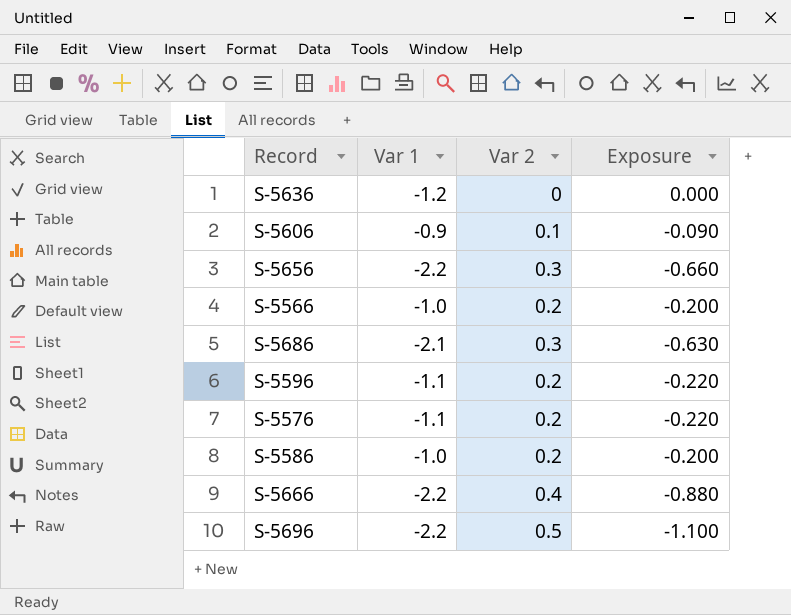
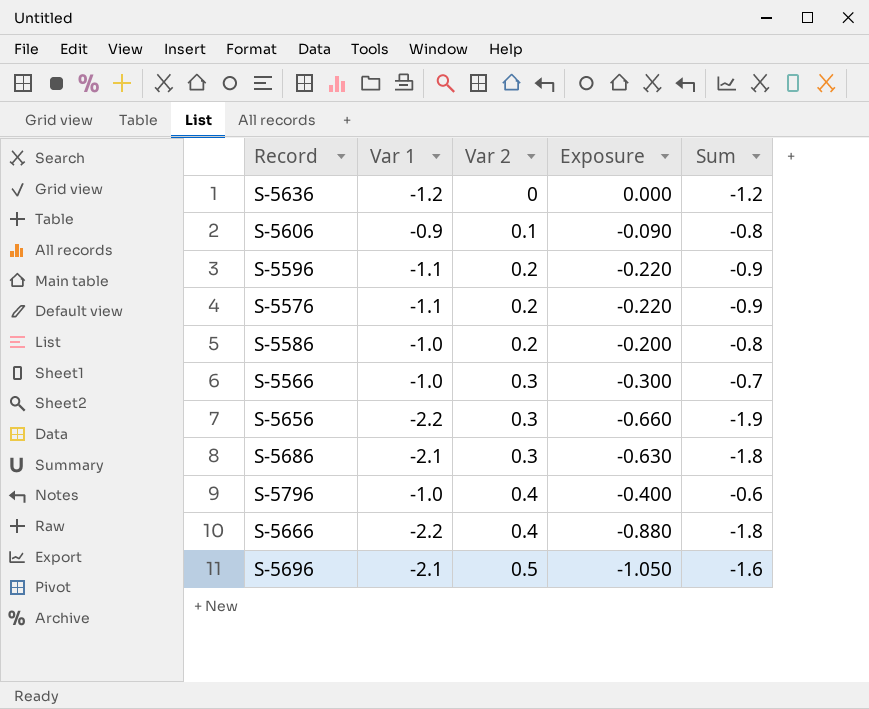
row order: none -> Var 2 ascending
column Sum | formula: none -> [Var 1] + [Var 2]
S-5566 | Var 2: 0.2 -> 0.3
S-5566 | Exposure: -0.200 -> -0.300
row S-5796: none -> -1.0 | 0.4 | -0.400 | -0.6
S-5696 | Var 1: -2.2 -> -2.1
S-5696 | Exposure: -1.100 -> -1.050

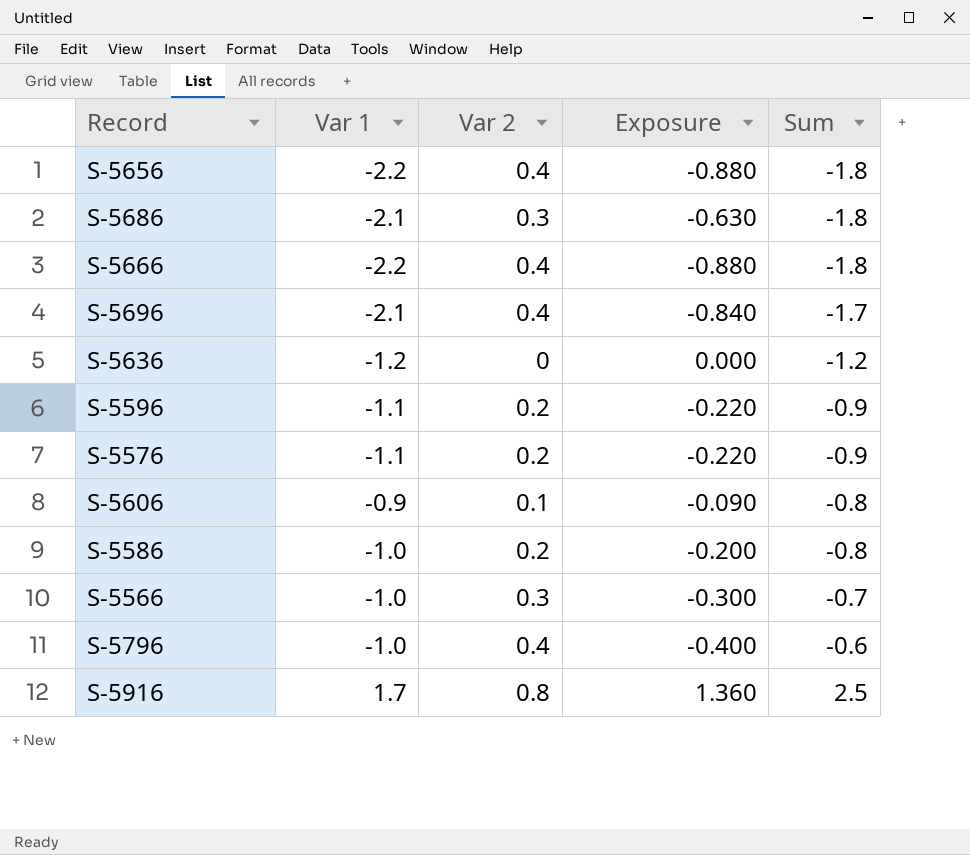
row order: Var 2 ascending -> Sum ascending
S-5656 | Var 2: 0.3 -> 0.4
S-5656 | Exposure: -0.660 -> -0.880
S-5656 | Sum: -1.9 -> -1.8
S-5696 | Var 2: 0.5 -> 0.4
S-5696 | Exposure: -1.050 -> -0.840
S-5696 | Sum: -1.6 -> -1.7
row S-5916: none -> 1.7 | 0.8 | 1.360 | 2.5

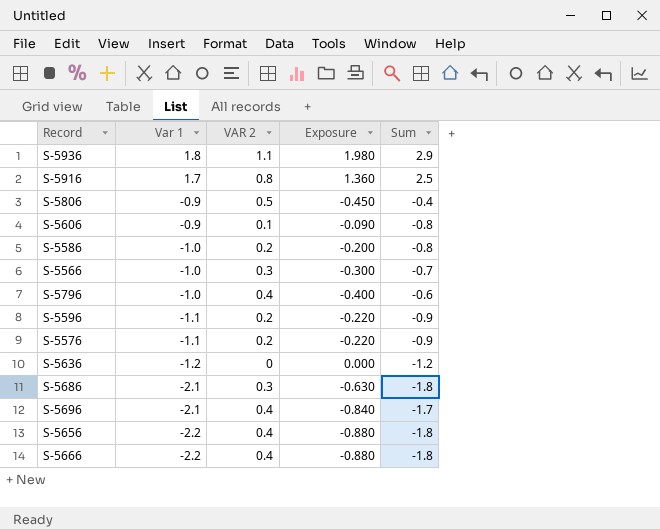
row order: Sum ascending -> Var 1 descending
column name: Var 2 -> VAR 2
row S-5936: none -> 1.8 | 1.1 | 1.980 | 2.9
row S-5806: none -> -0.9 | 0.5 | -0.450 | -0.4

